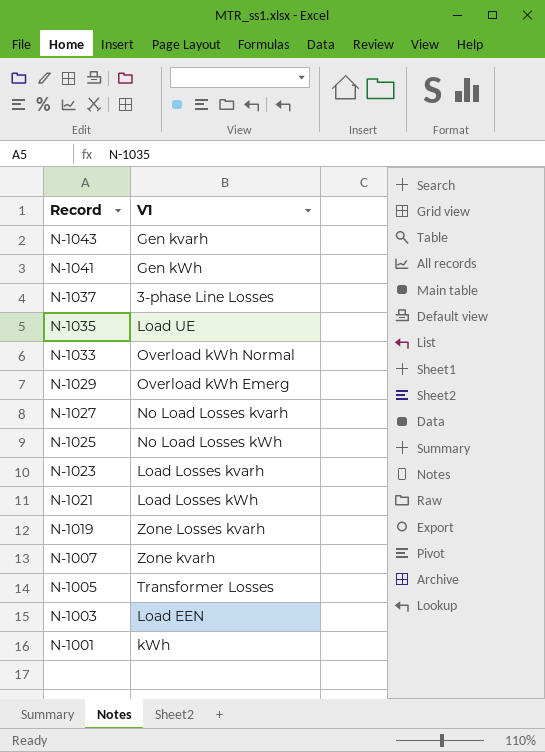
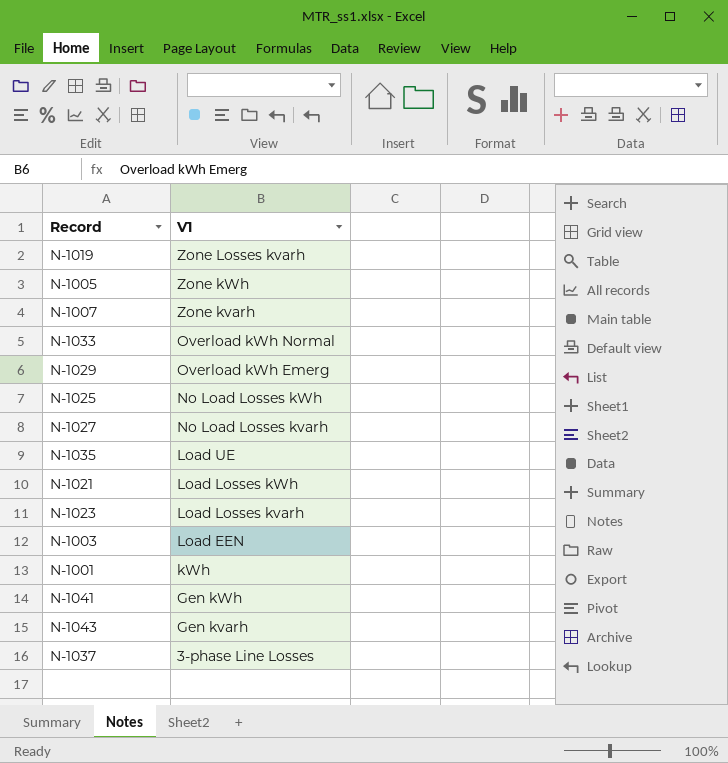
row order: Record descending -> V1 descending
N-1005 | V1: Transformer Losses -> Zone kWh

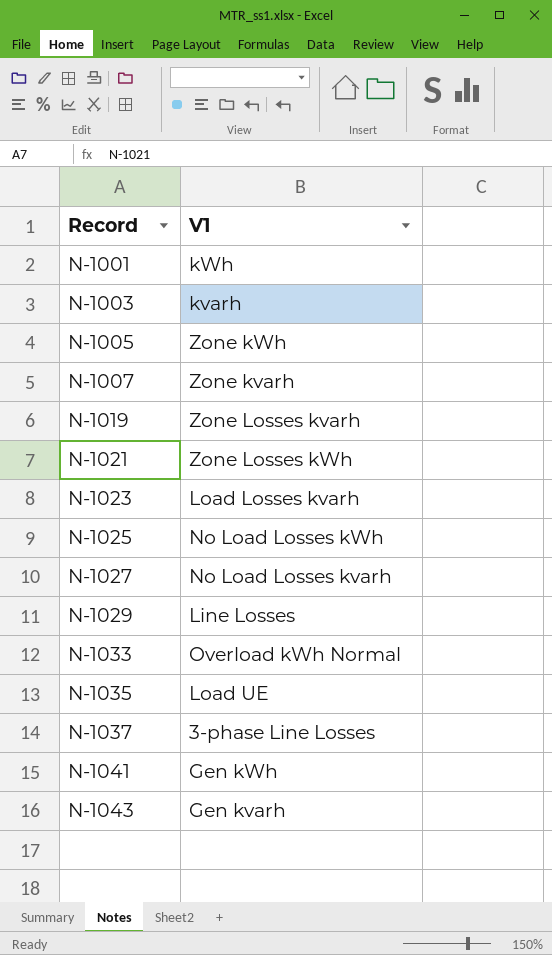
row order: V1 descending -> Record ascending
N-1003 | V1: Load EEN -> kvarh
N-1021 | V1: Load Losses kWh -> Zone Losses kWh
N-1029 | V1: Overload kWh Emerg -> Line Losses

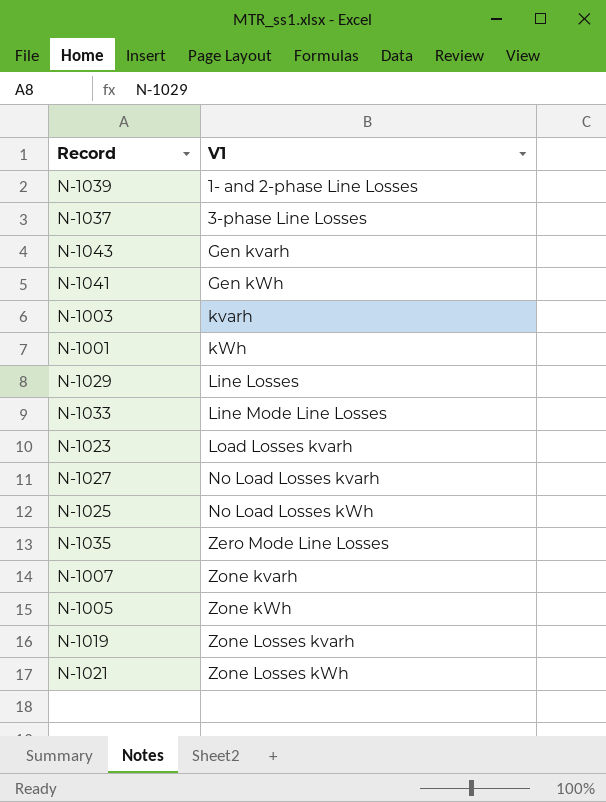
row order: Record ascending -> V1 ascending
row N-1039: none -> 1- and 2-phase Line Losses
N-1033 | V1: Overload kWh Normal -> Line Mode Line Losses
N-1035 | V1: Load UE -> Zero Mode Line Losses

